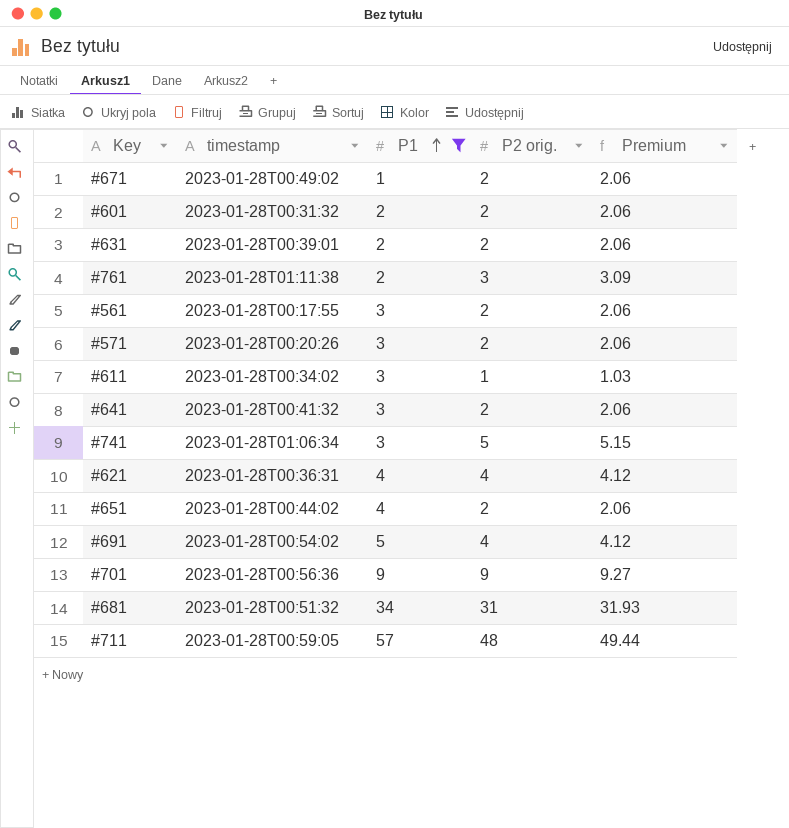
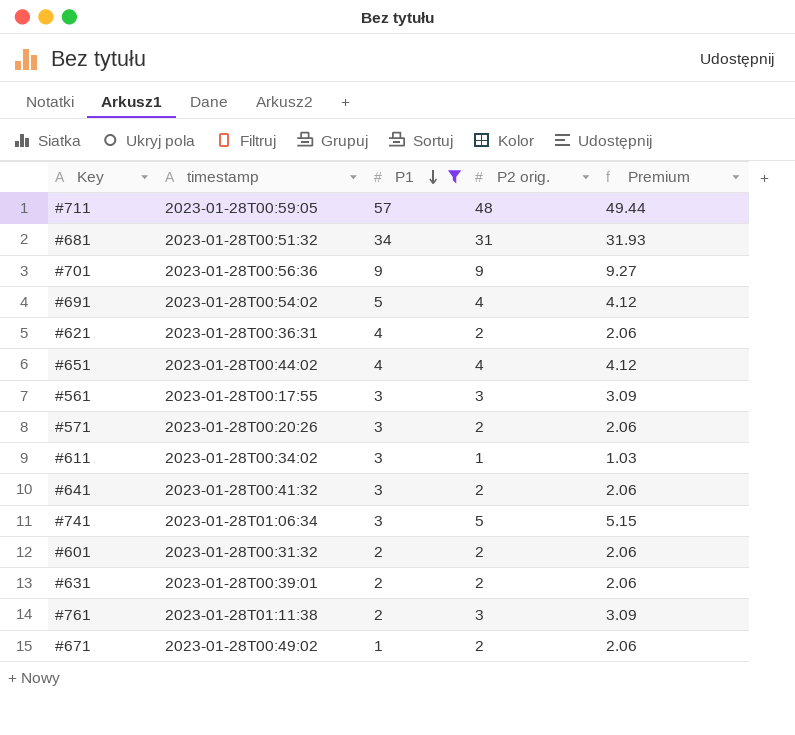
row order: P1 ascending -> P1 descending
#621 | P2 orig.: 4 -> 2
#621 | Premium: 4.12 -> 2.06
#651 | P2 orig.: 2 -> 4
#651 | Premium: 2.06 -> 4.12
#561 | P2 orig.: 2 -> 3
#561 | Premium: 2.06 -> 3.09

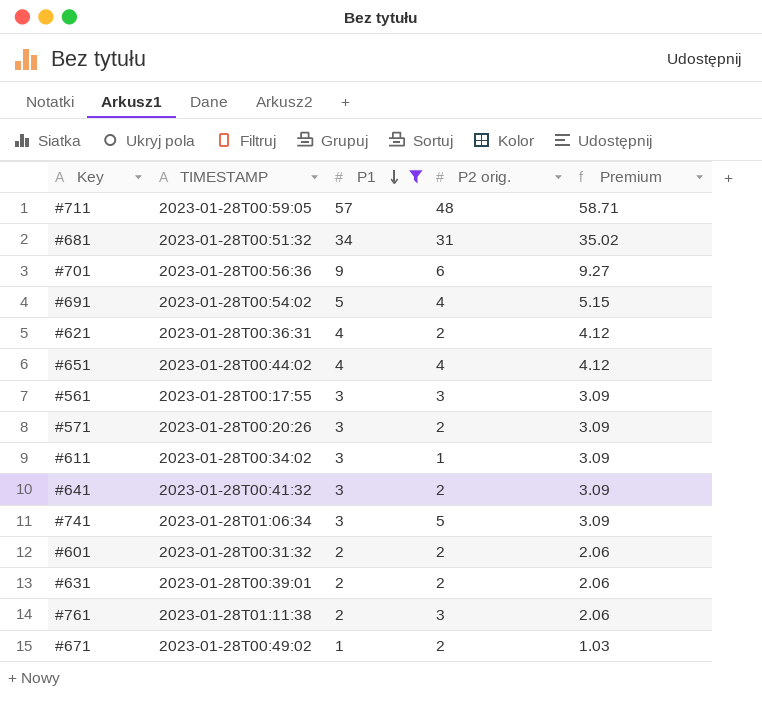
column name: timestamp -> TIMESTAMP
column Premium | formula: [P2 orig.] * 1.03 -> [P1] * 1.03
#701 | P2 orig.: 9 -> 6

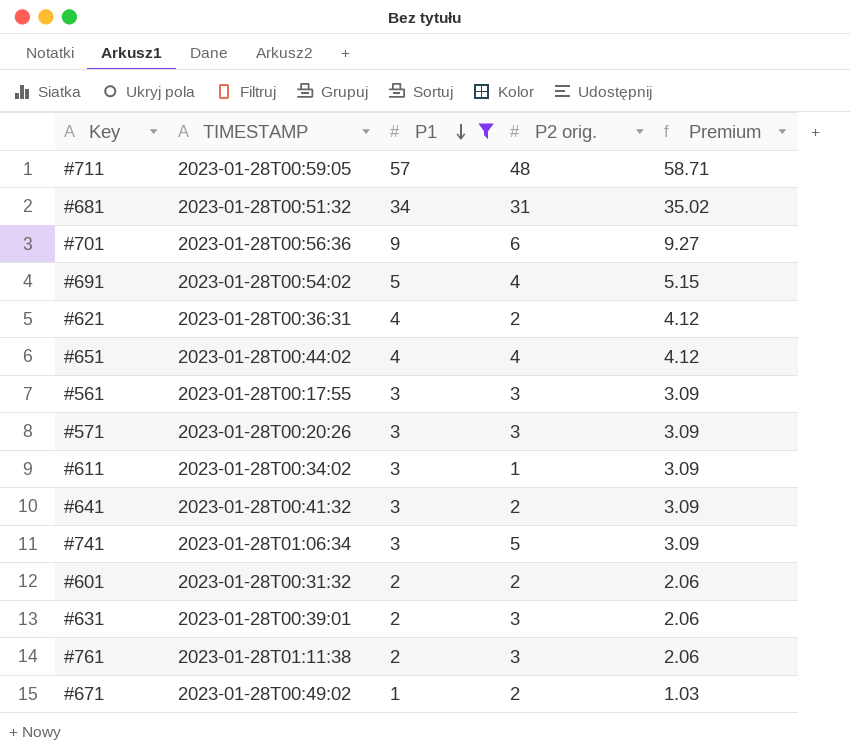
#571 | P2 orig.: 2 -> 3
#631 | P2 orig.: 2 -> 3

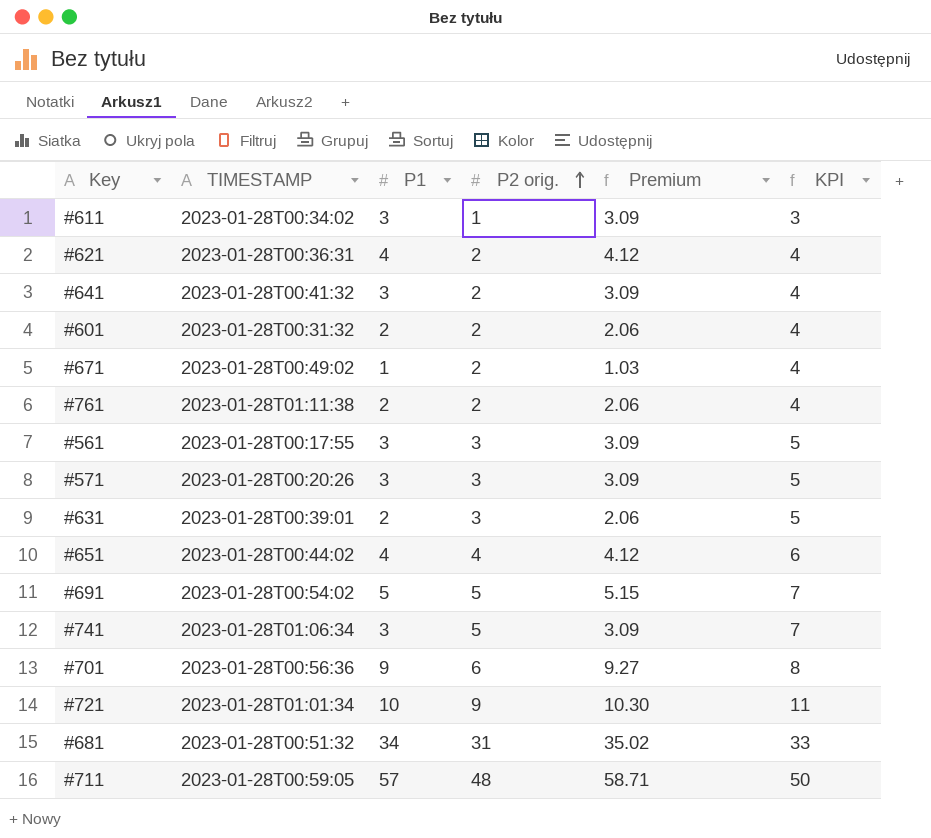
filter: P1 != 10 -> none
row order: P1 descending -> P2 orig. ascending
column KPI | formula: none -> [P2 orig.] + 2
#761 | P2 orig.: 3 -> 2
#691 | P2 orig.: 4 -> 5

